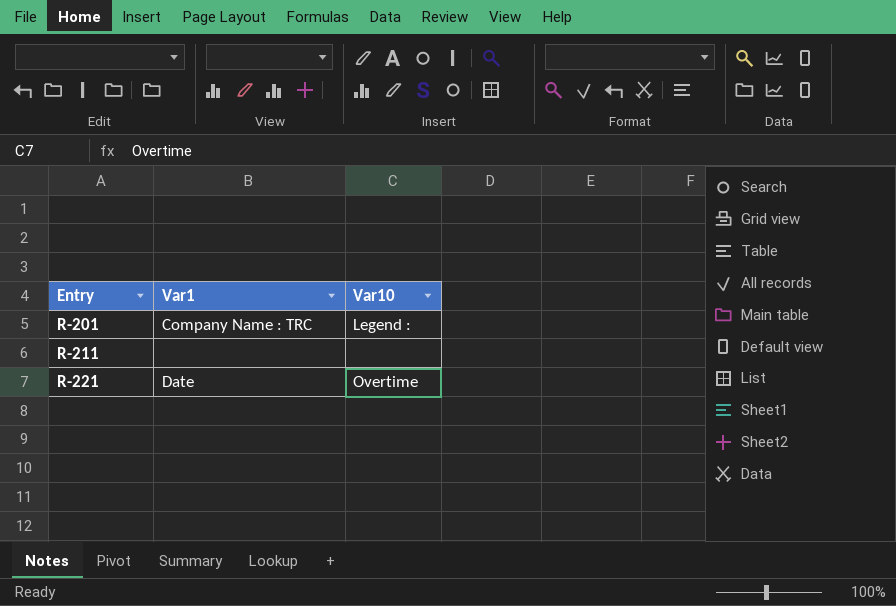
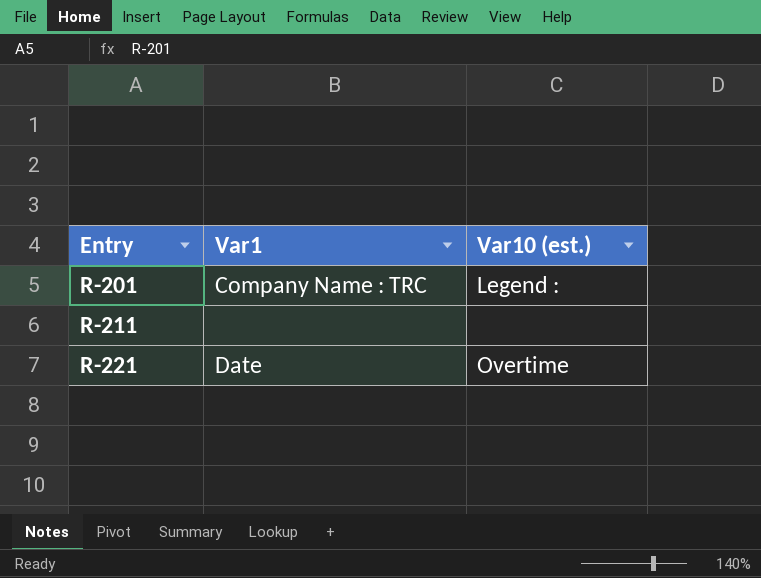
column name: Var10 -> Var10 (est.)

